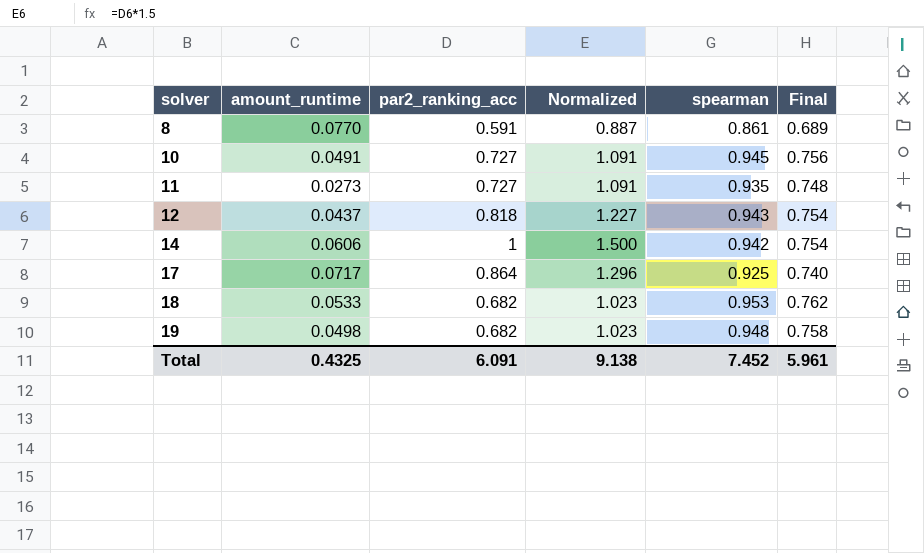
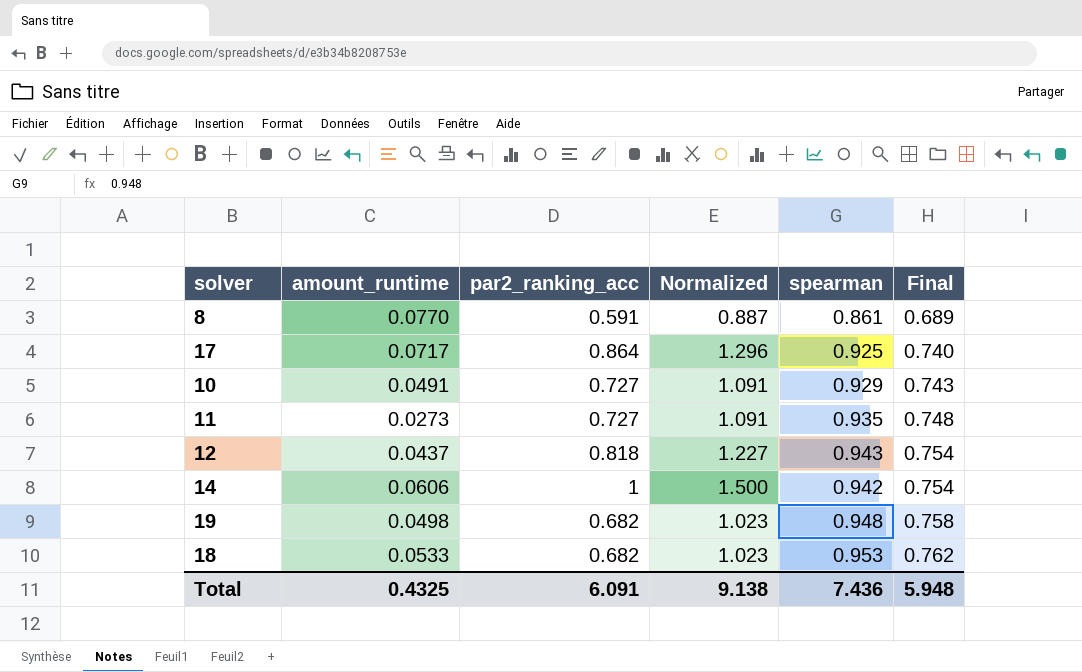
row order: solver ascending -> Final ascending
10 | spearman: 0.945 -> 0.929
10 | Final: 0.756 -> 0.743
Total | spearman: 7.452 -> 7.436
Total | Final: 5.961 -> 5.948

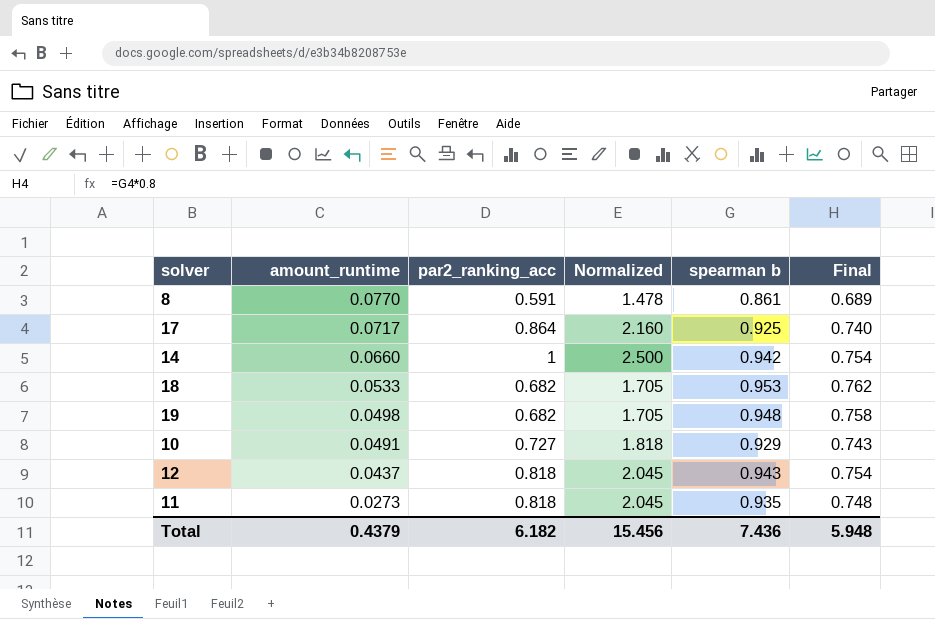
row order: Final ascending -> amount_runtime descending
column Normalized | formula: [par2_ranking_acc] * 1.5 -> [par2_ranking_acc] * 2.5
column name: spearman -> spearman b
14 | amount_runtime: 0.0606 -> 0.0660
11 | par2_ranking_acc: 0.727 -> 0.818
Total | amount_runtime: 0.4325 -> 0.4379
Total | par2_ranking_acc: 6.091 -> 6.182
Total | Normalized: 9.138 -> 15.456

